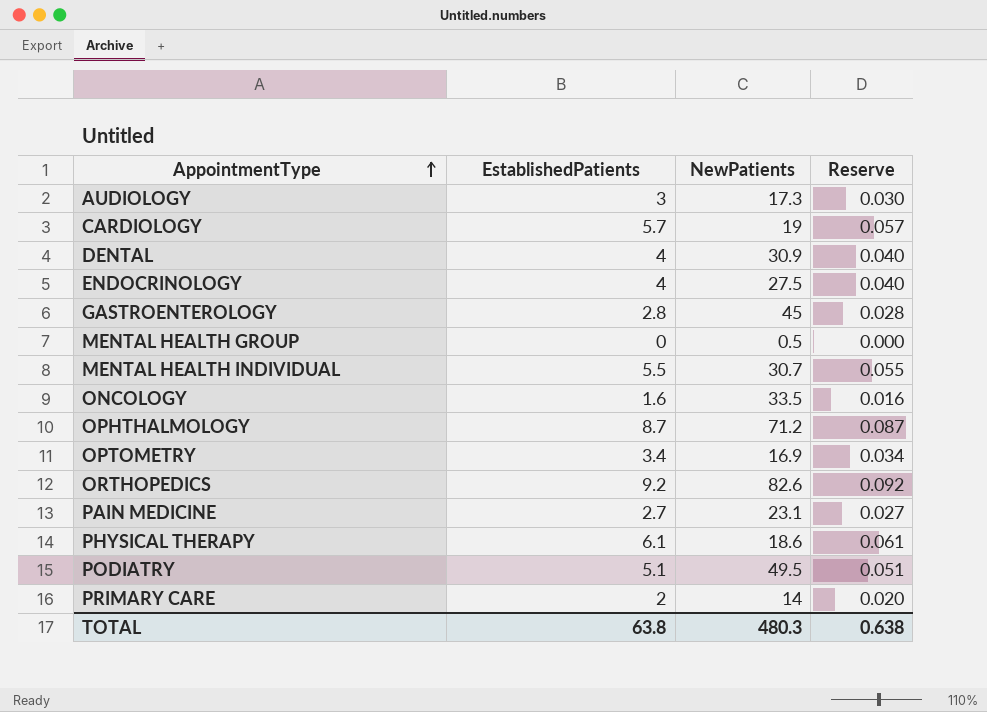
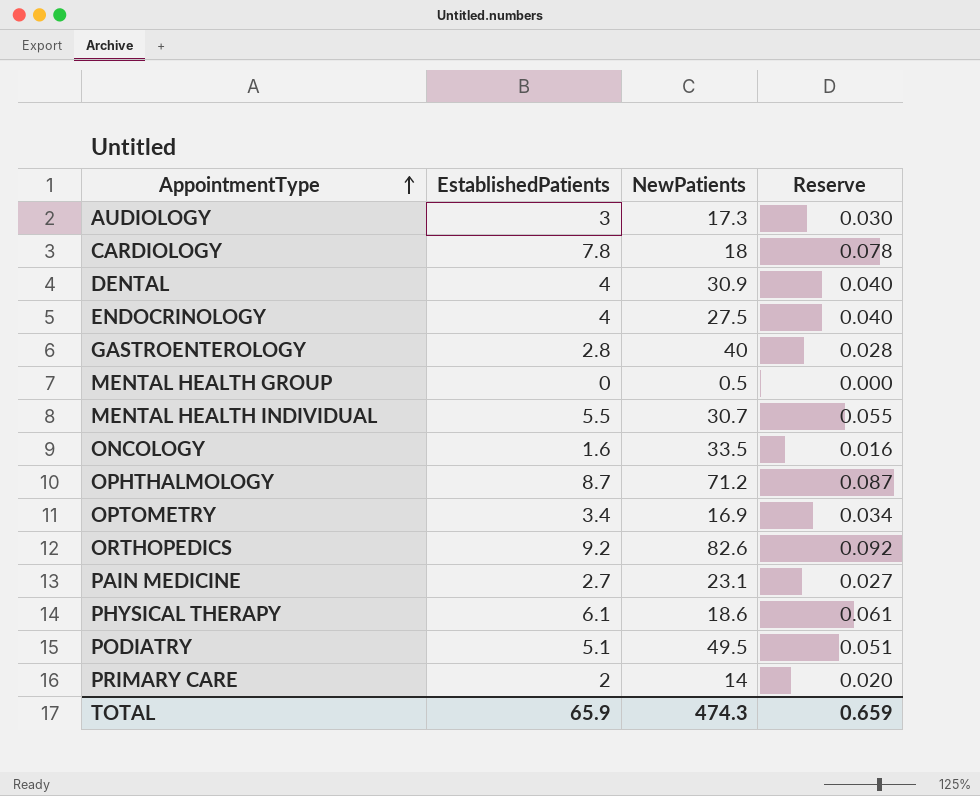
CARDIOLOGY | EstablishedPatients: 5.7 -> 7.8
CARDIOLOGY | NewPatients: 19 -> 18
CARDIOLOGY | Reserve: 0.057 -> 0.078
GASTROENTEROLOGY | NewPatients: 45 -> 40
TOTAL | EstablishedPatients: 63.8 -> 65.9
TOTAL | NewPatients: 480.3 -> 474.3
TOTAL | Reserve: 0.638 -> 0.659

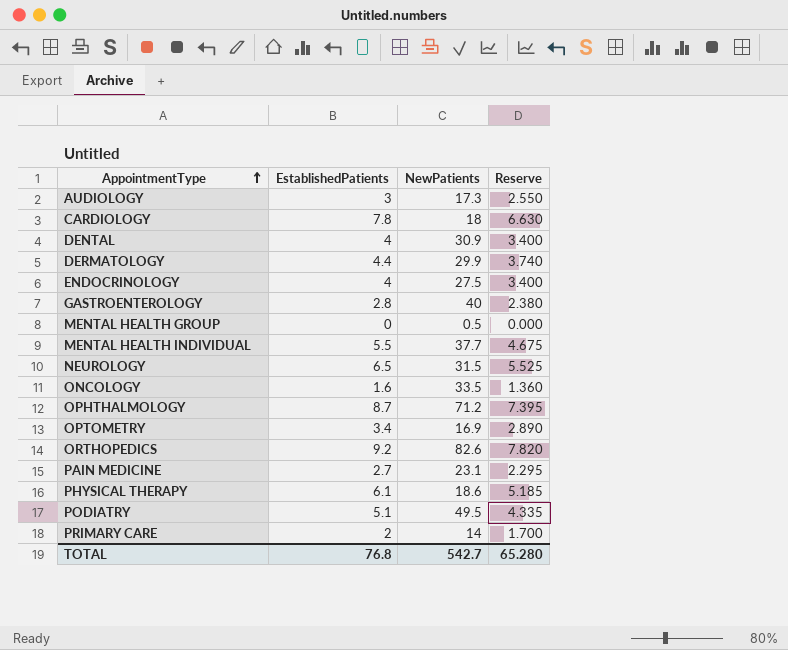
column Reserve | formula: [EstablishedPatients] * 0.01 -> [EstablishedPatients] * 0.85
row DERMATOLOGY: none -> 4.4 | 29.9 | 3.740
MENTAL HEALTH INDIVIDUAL | NewPatients: 30.7 -> 37.7
row NEUROLOGY: none -> 6.5 | 31.5 | 5.525
TOTAL | EstablishedPatients: 65.9 -> 76.8
TOTAL | NewPatients: 474.3 -> 542.7
TOTAL | Reserve: 0.659 -> 65.280

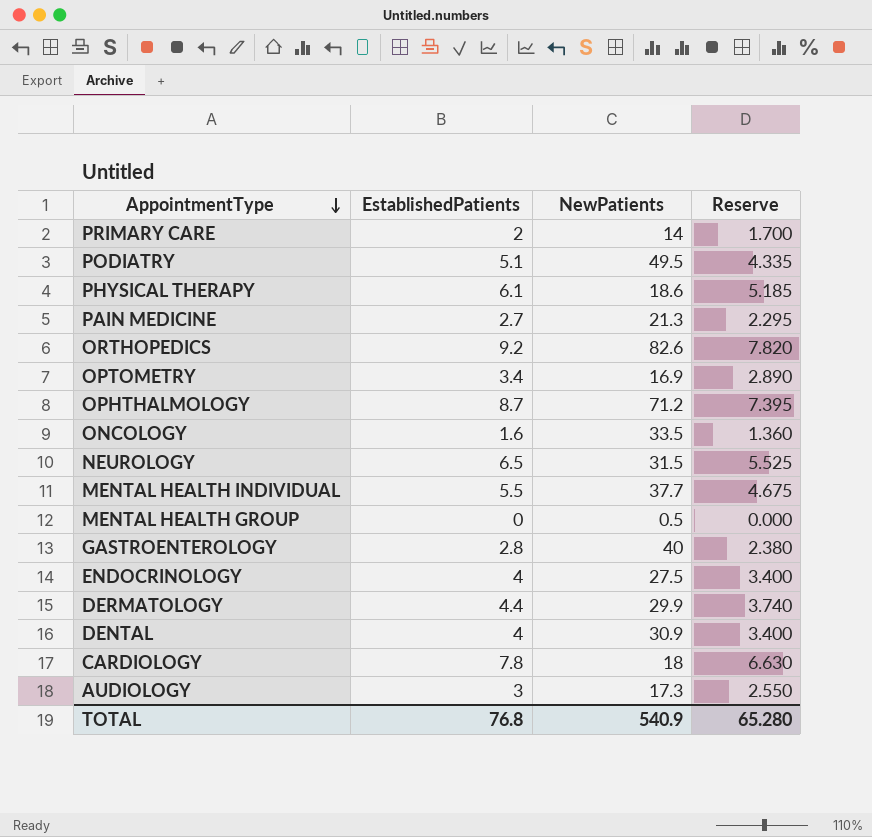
row order: AppointmentType ascending -> AppointmentType descending
PAIN MEDICINE | NewPatients: 23.1 -> 21.3
TOTAL | NewPatients: 542.7 -> 540.9

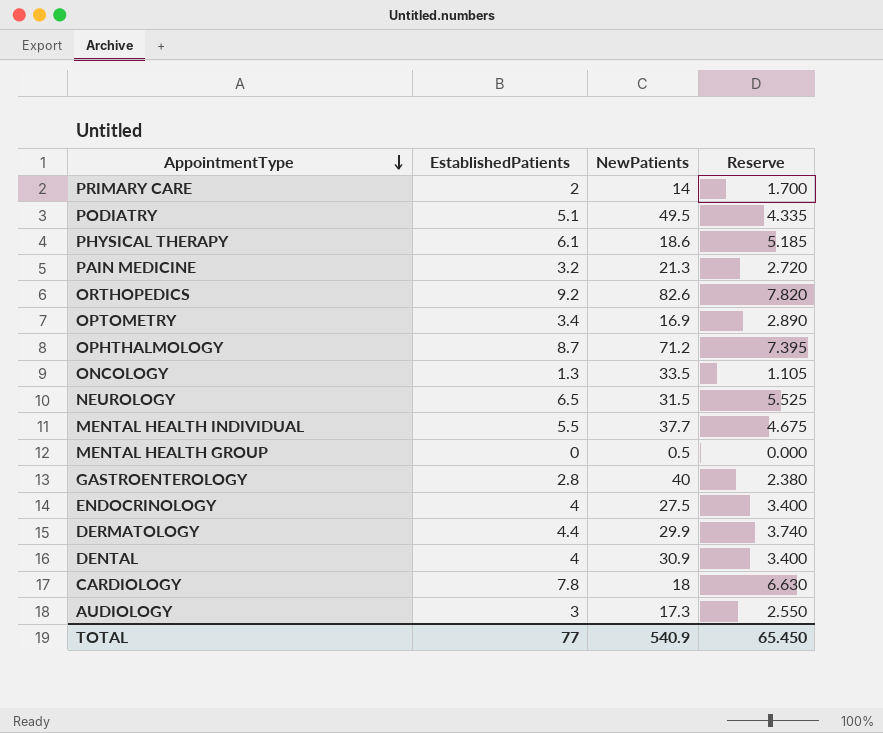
PAIN MEDICINE | EstablishedPatients: 2.7 -> 3.2
PAIN MEDICINE | Reserve: 2.295 -> 2.720
ONCOLOGY | EstablishedPatients: 1.6 -> 1.3
ONCOLOGY | Reserve: 1.360 -> 1.105
TOTAL | EstablishedPatients: 76.8 -> 77
TOTAL | Reserve: 65.280 -> 65.450

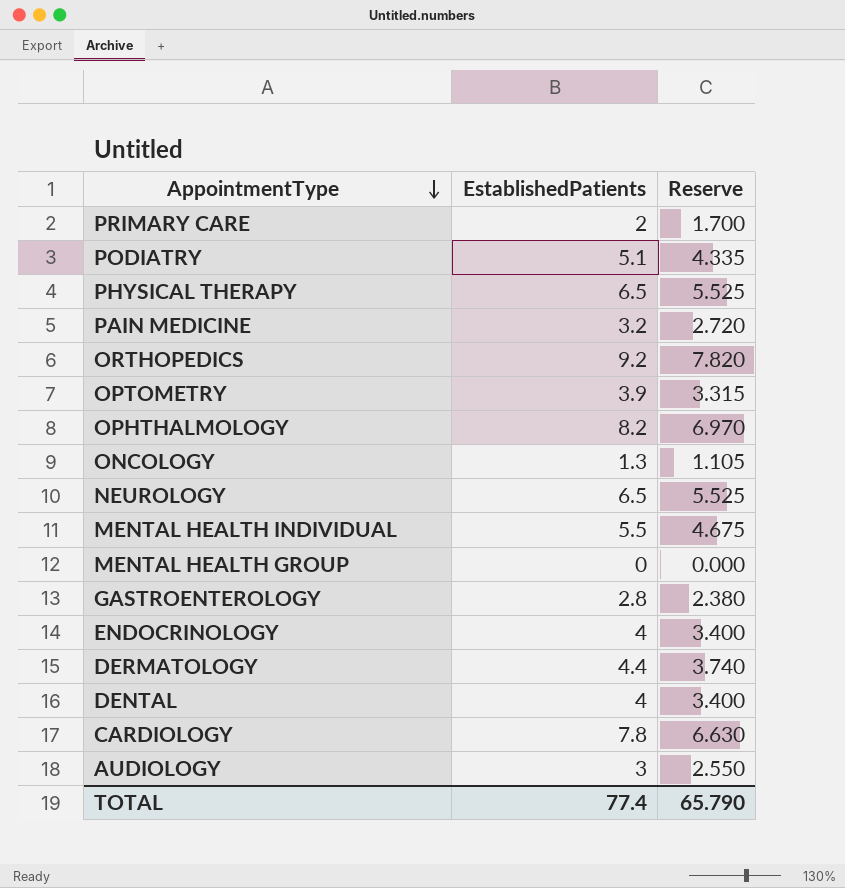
column NewPatients | position: 3 -> none
PHYSICAL THERAPY | EstablishedPatients: 6.1 -> 6.5
PHYSICAL THERAPY | Reserve: 5.185 -> 5.525
OPTOMETRY | EstablishedPatients: 3.4 -> 3.9
OPTOMETRY | Reserve: 2.890 -> 3.315
OPHTHALMOLOGY | EstablishedPatients: 8.7 -> 8.2
OPHTHALMOLOGY | Reserve: 7.395 -> 6.970
TOTAL | EstablishedPatients: 77 -> 77.4
TOTAL | Reserve: 65.450 -> 65.790

